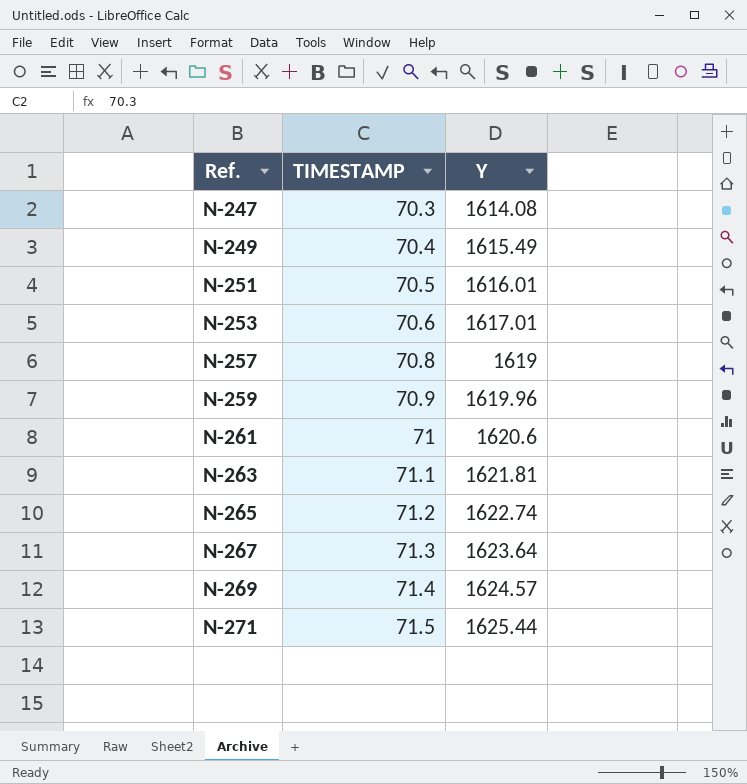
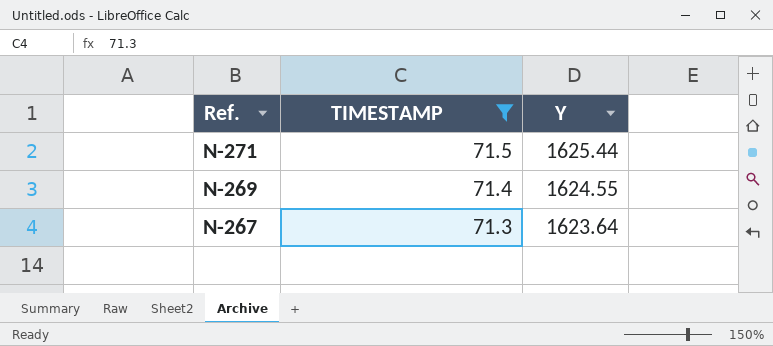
filter: none -> TIMESTAMP >= 71.3
row order: Ref. ascending -> Ref. descending
N-269 | Y: 1624.57 -> 1624.55

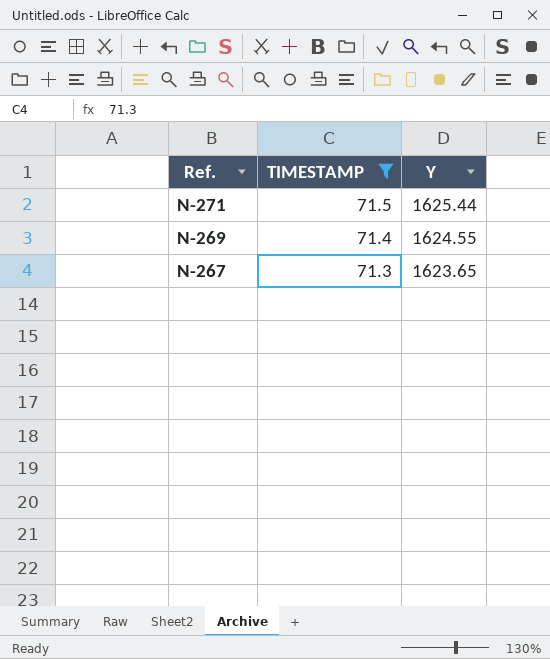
N-267 | Y: 1623.64 -> 1623.65

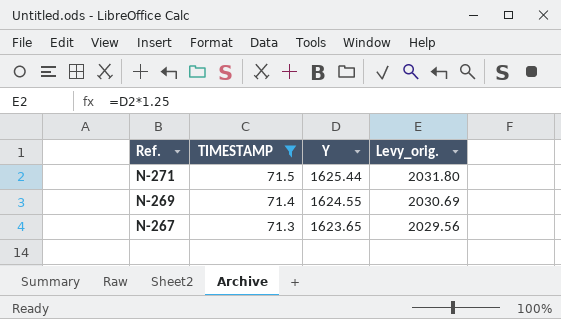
column Levy_orig. | formula: none -> [Y] * 1.25

